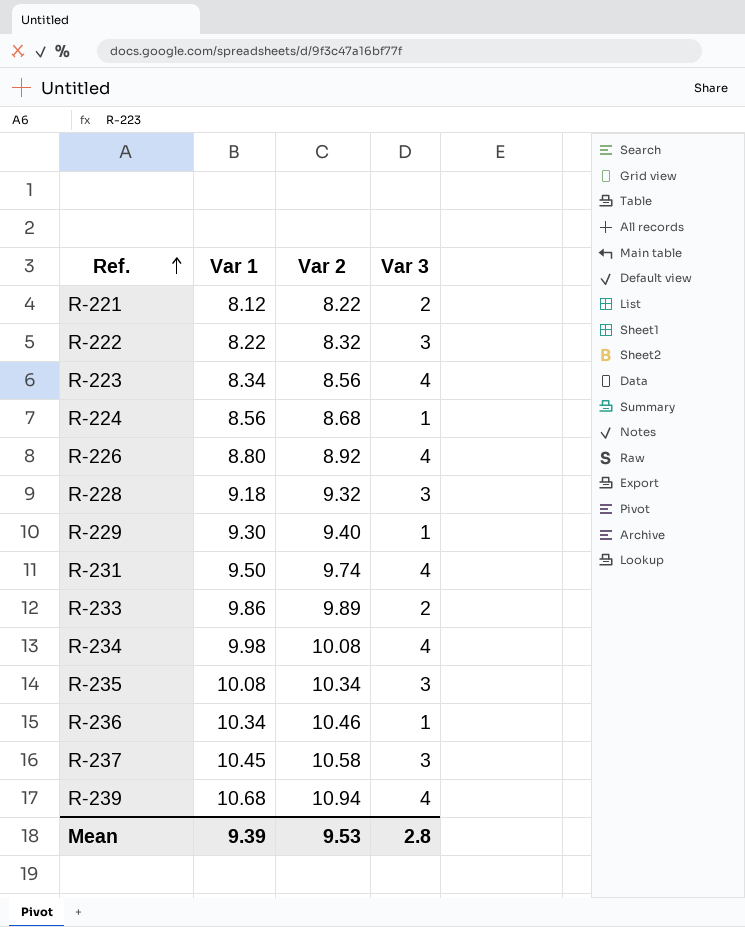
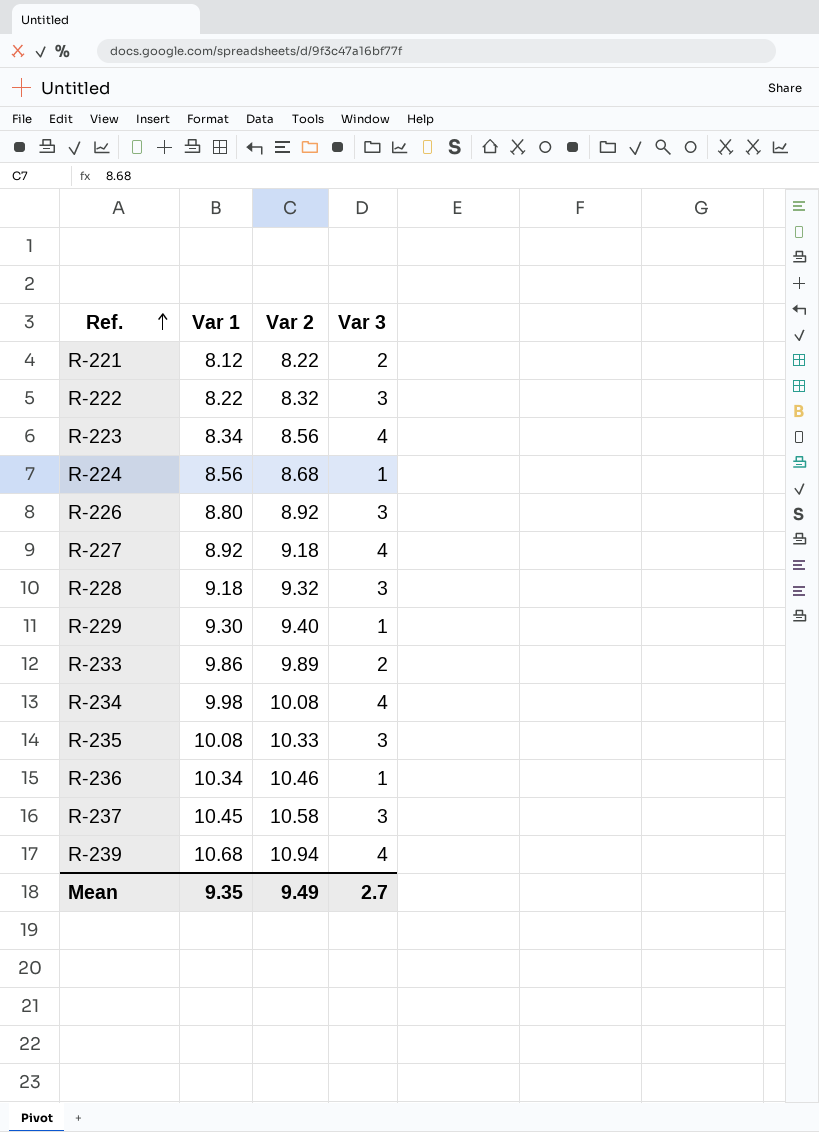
row R-231: 9.50 | 9.74 | 4 -> none
R-226 | Var 3: 4 -> 3
row R-227: none -> 8.92 | 9.18 | 4
R-235 | Var 2: 10.34 -> 10.33
Mean | Var 1: 9.39 -> 9.35
Mean | Var 2: 9.53 -> 9.49
Mean | Var 3: 2.8 -> 2.7

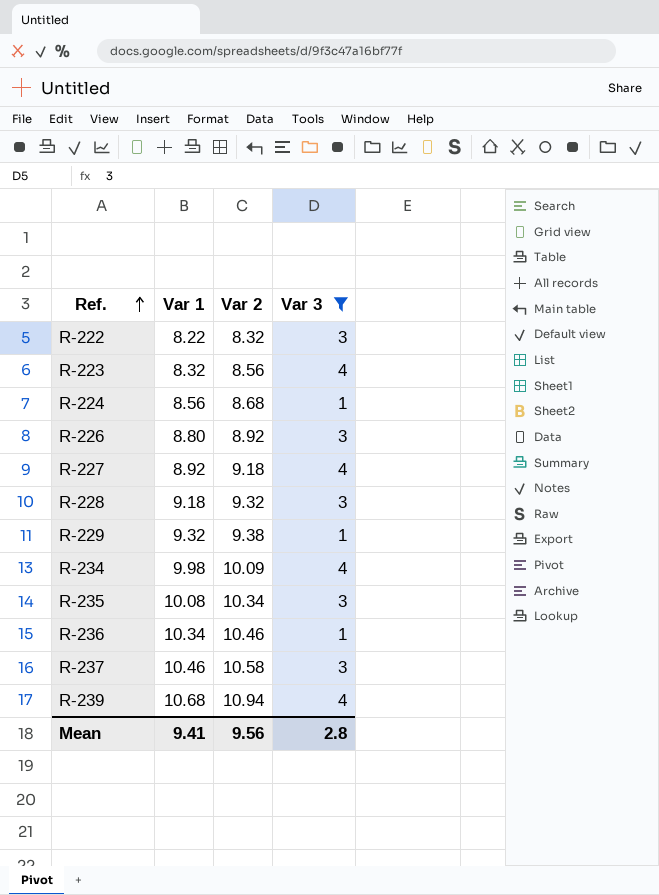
filter: none -> Var 3 != 2
R-223 | Var 1: 8.34 -> 8.32
R-229 | Var 1: 9.30 -> 9.32
R-229 | Var 2: 9.40 -> 9.38
R-234 | Var 2: 10.08 -> 10.09
R-235 | Var 2: 10.33 -> 10.34
R-237 | Var 1: 10.45 -> 10.46
Mean | Var 1: 9.35 -> 9.41
Mean | Var 2: 9.49 -> 9.56
Mean | Var 3: 2.7 -> 2.8

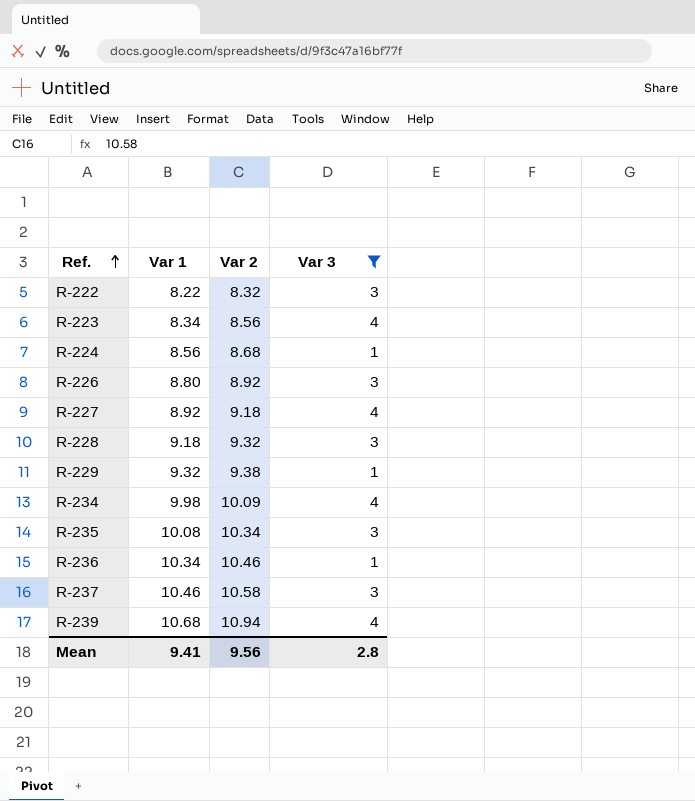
R-223 | Var 1: 8.32 -> 8.34

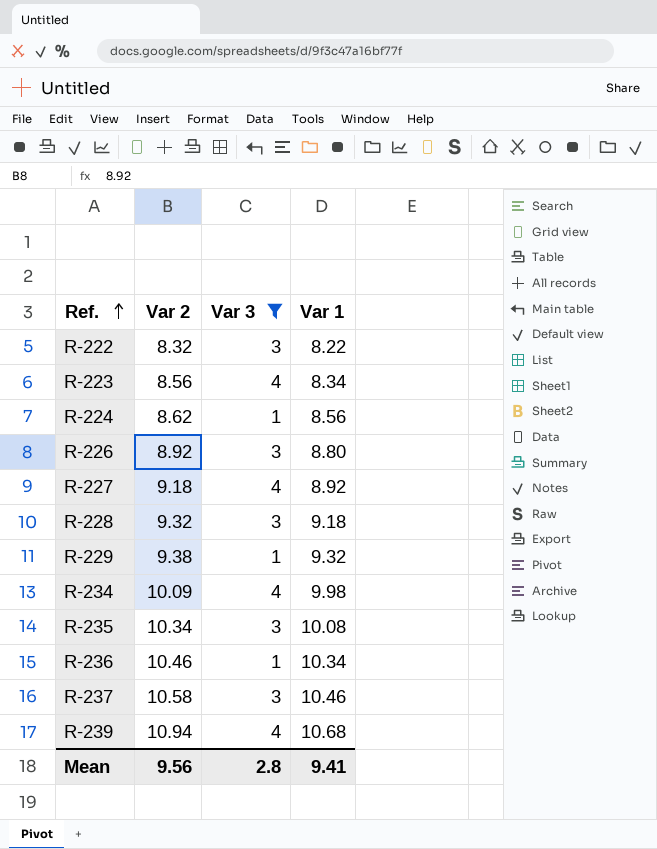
column Var 1 | position: 2 -> 4
R-224 | Var 2: 8.68 -> 8.62

